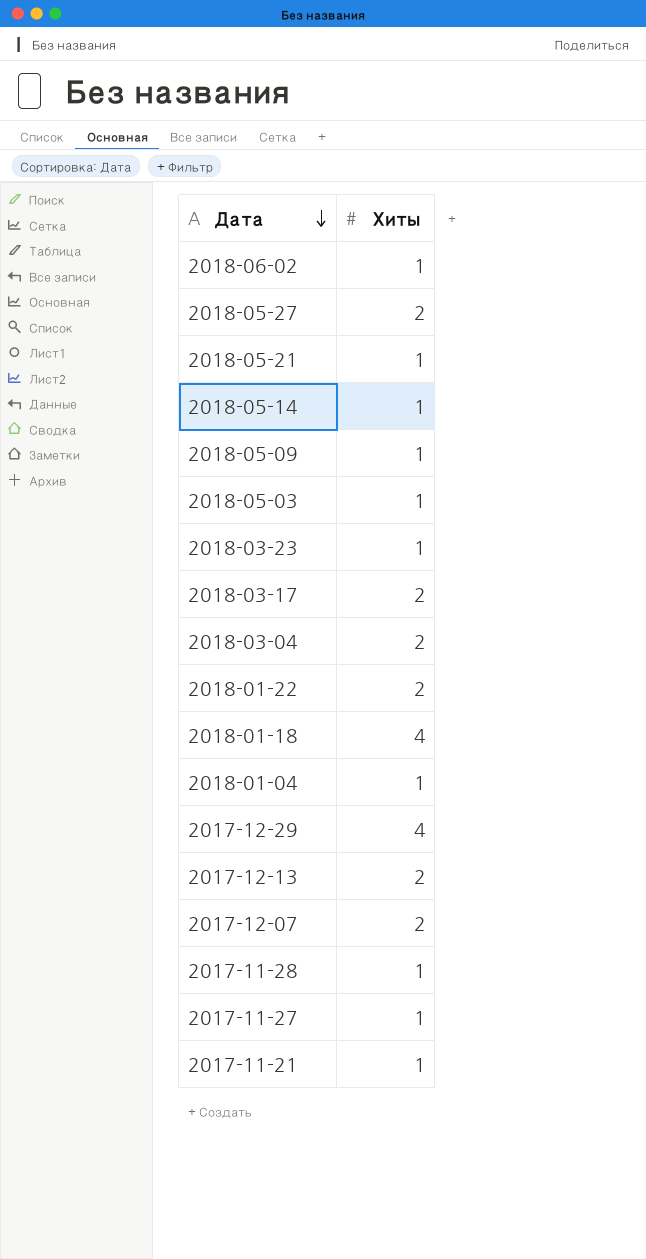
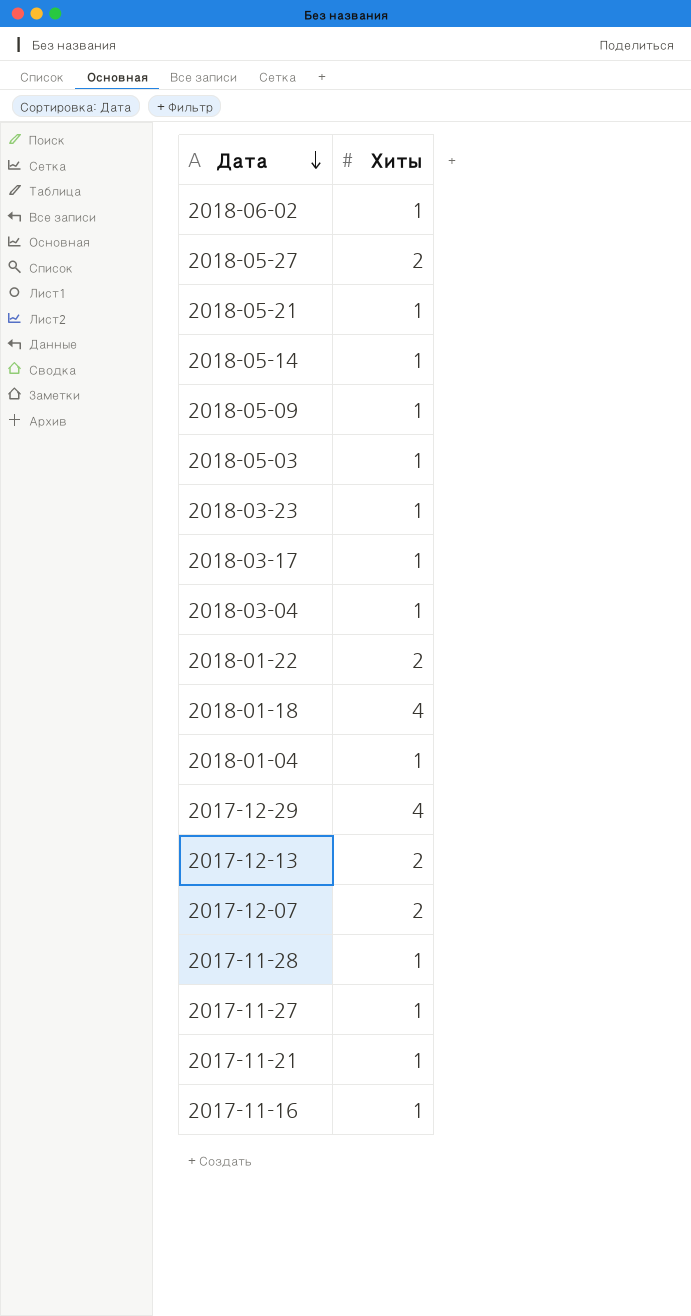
2018-03-17 | Хиты: 2 -> 1
2018-03-04 | Хиты: 2 -> 1
row 2017-11-16: none -> 1

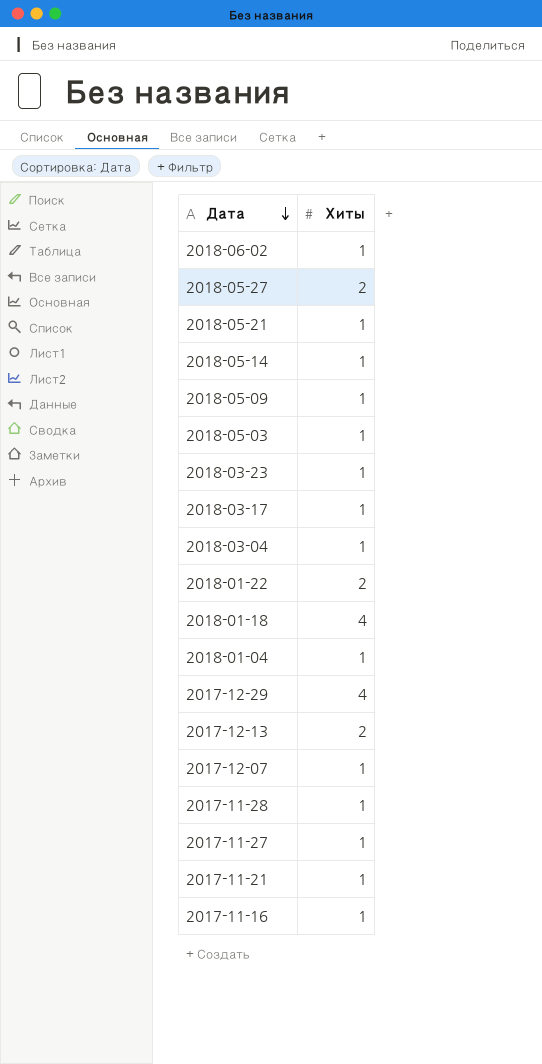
2017-12-07 | Хиты: 2 -> 1

